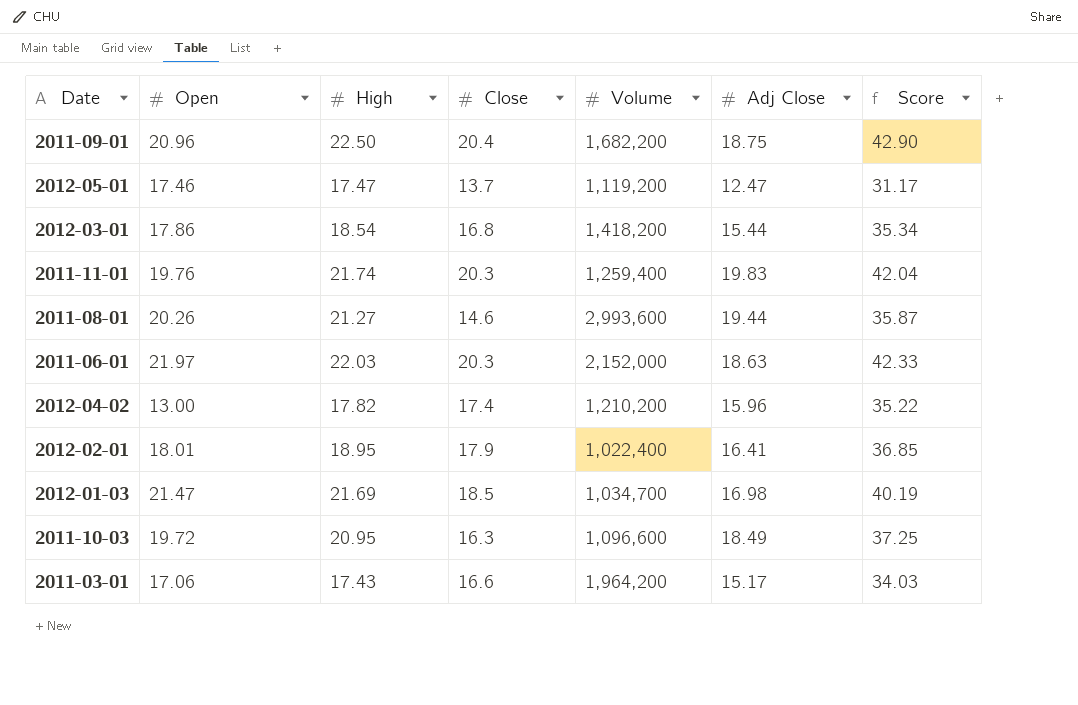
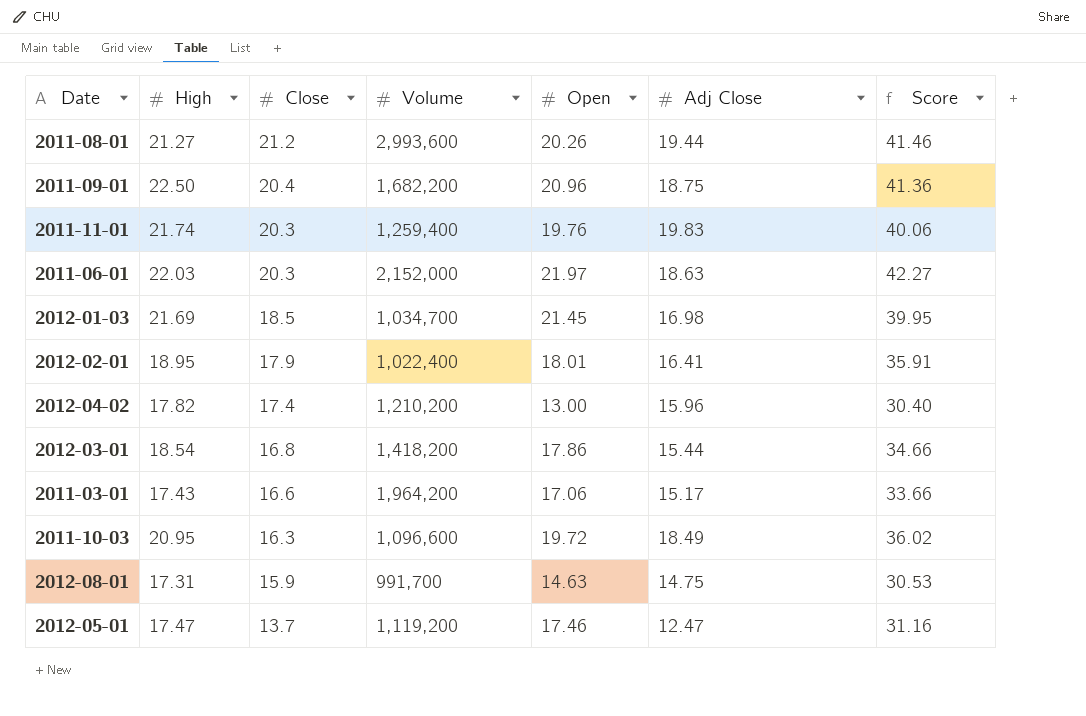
row order: none -> Close descending
column Open | position: 2 -> 5
column Score | formula: [High] + [Close] -> [Close] + [Open]
2011-08-01 | Close: 14.6 -> 21.2
2012-01-03 | Open: 21.47 -> 21.45
row 2012-08-01: none -> 17.31 | 15.9 | 991,700 | 14.63 | 14.75 | 30.53

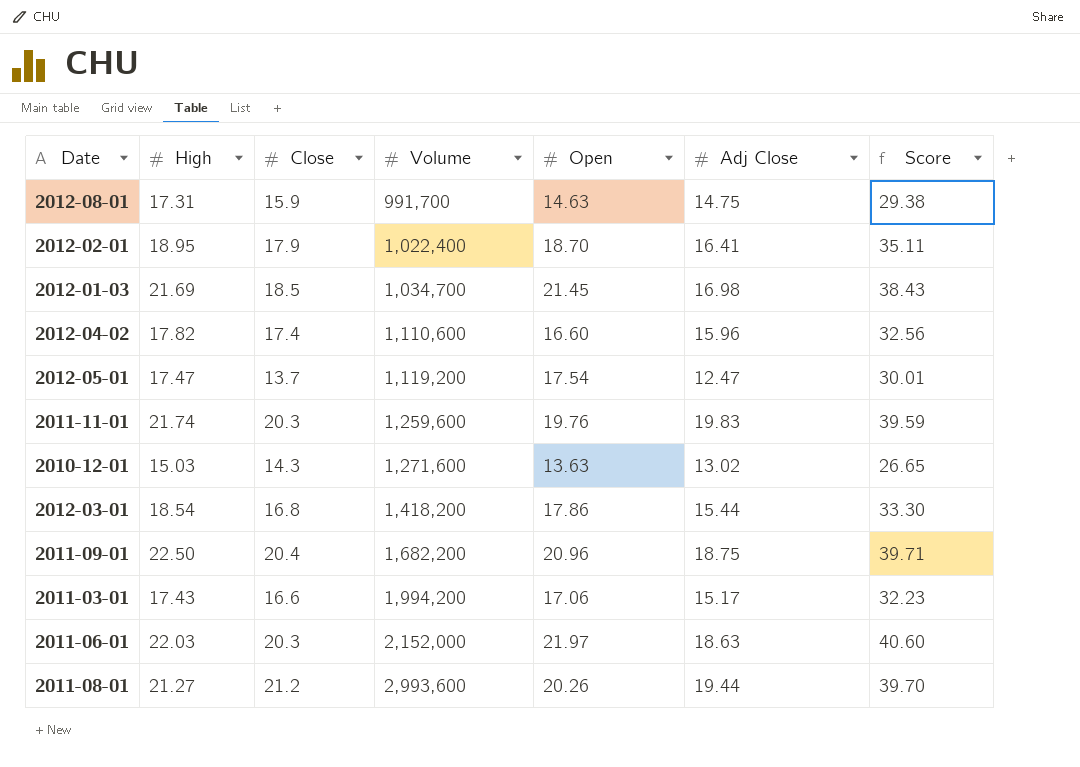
row order: Close descending -> Volume ascending
column Score | formula: [Close] + [Open] -> [Open] + [Adj Close]
row 2011-10-03: 20.95 | 16.3 | 1,096,600 | 19.72 | 18.49 | 36.02 -> none
2012-02-01 | Open: 18.01 -> 18.70
2012-04-02 | Volume: 1,210,200 -> 1,110,600
2012-04-02 | Open: 13.00 -> 16.60
2012-05-01 | Open: 17.46 -> 17.54
2011-11-01 | Volume: 1,259,400 -> 1,259,600
row 2010-12-01: none -> 15.03 | 14.3 | 1,271,600 | 13.63 | 13.02 | 26.65
2011-03-01 | Volume: 1,964,200 -> 1,994,200

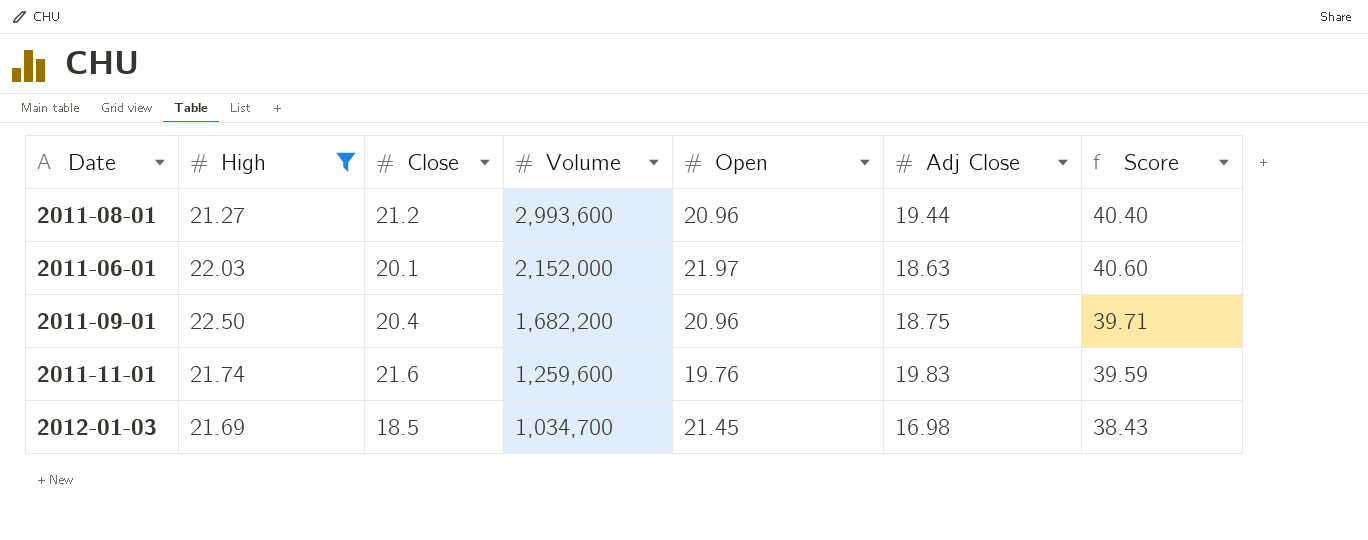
filter: none -> High >= 21.27
row order: Volume ascending -> Volume descending
2011-08-01 | Open: 20.26 -> 20.96
2011-08-01 | Score: 39.70 -> 40.40
2011-06-01 | Close: 20.3 -> 20.1
2011-11-01 | Close: 20.3 -> 21.6

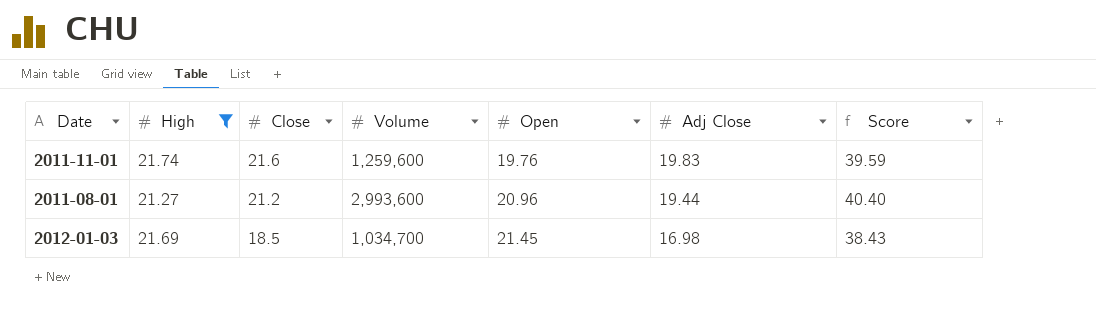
row order: Volume descending -> Close descending
row 2011-06-01: 22.03 | 20.1 | 2,152,000 | 21.97 | 18.63 | 40.60 -> none
row 2011-09-01: 22.50 | 20.4 | 1,682,200 | 20.96 | 18.75 | 39.71 -> none

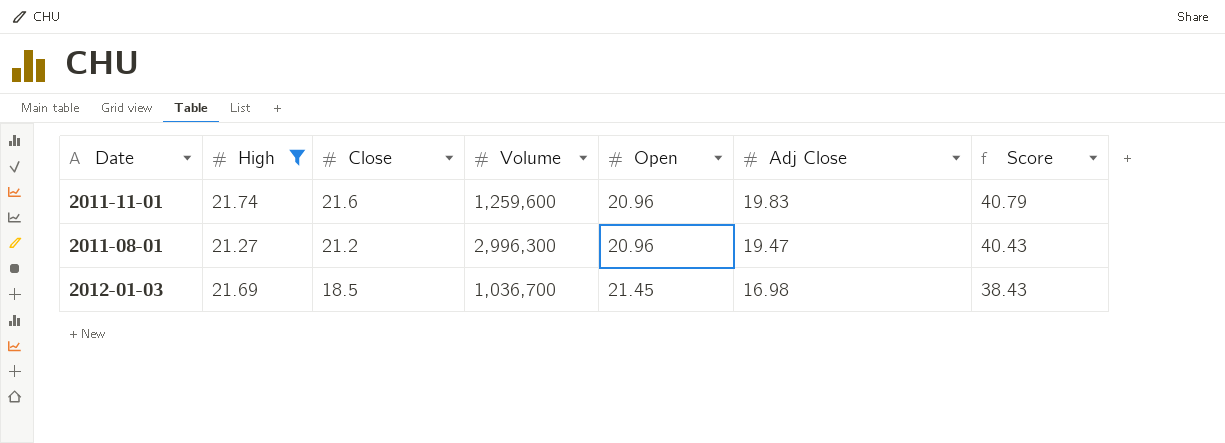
2011-11-01 | Open: 19.76 -> 20.96
2011-11-01 | Score: 39.59 -> 40.79
2011-08-01 | Volume: 2,993,600 -> 2,996,300
2011-08-01 | Adj Close: 19.44 -> 19.47
2011-08-01 | Score: 40.40 -> 40.43
2012-01-03 | Volume: 1,034,700 -> 1,036,700

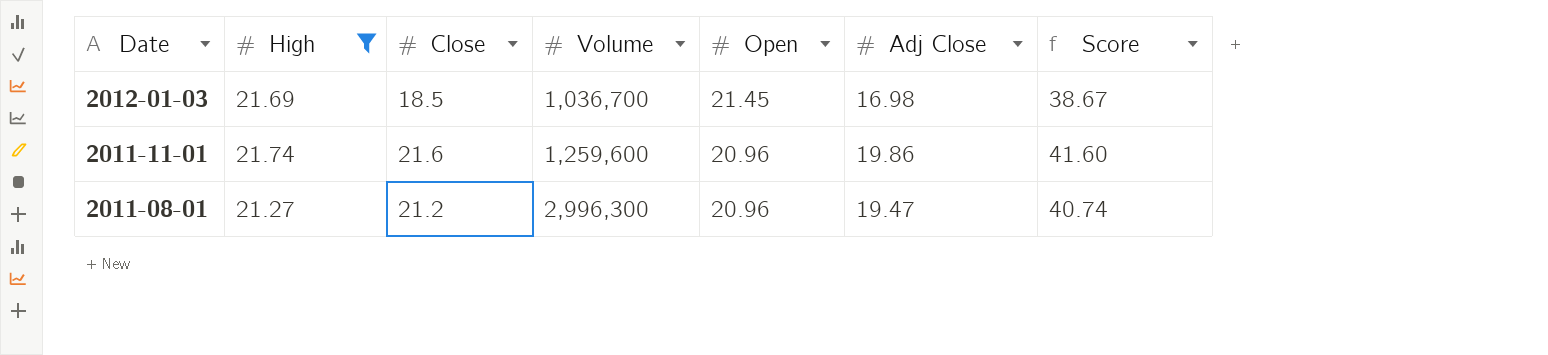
row order: Close descending -> Date descending
column Score | formula: [Open] + [Adj Close] -> [High] + [Adj Close]
2011-11-01 | Adj Close: 19.83 -> 19.86

